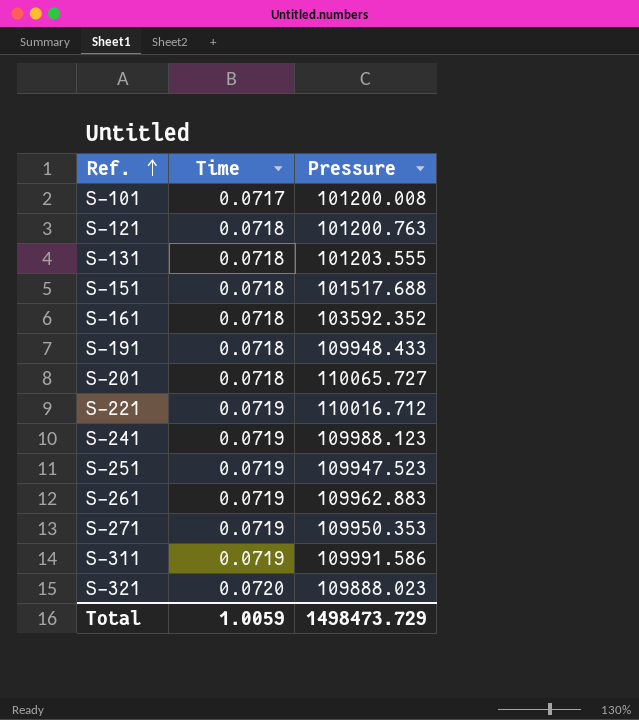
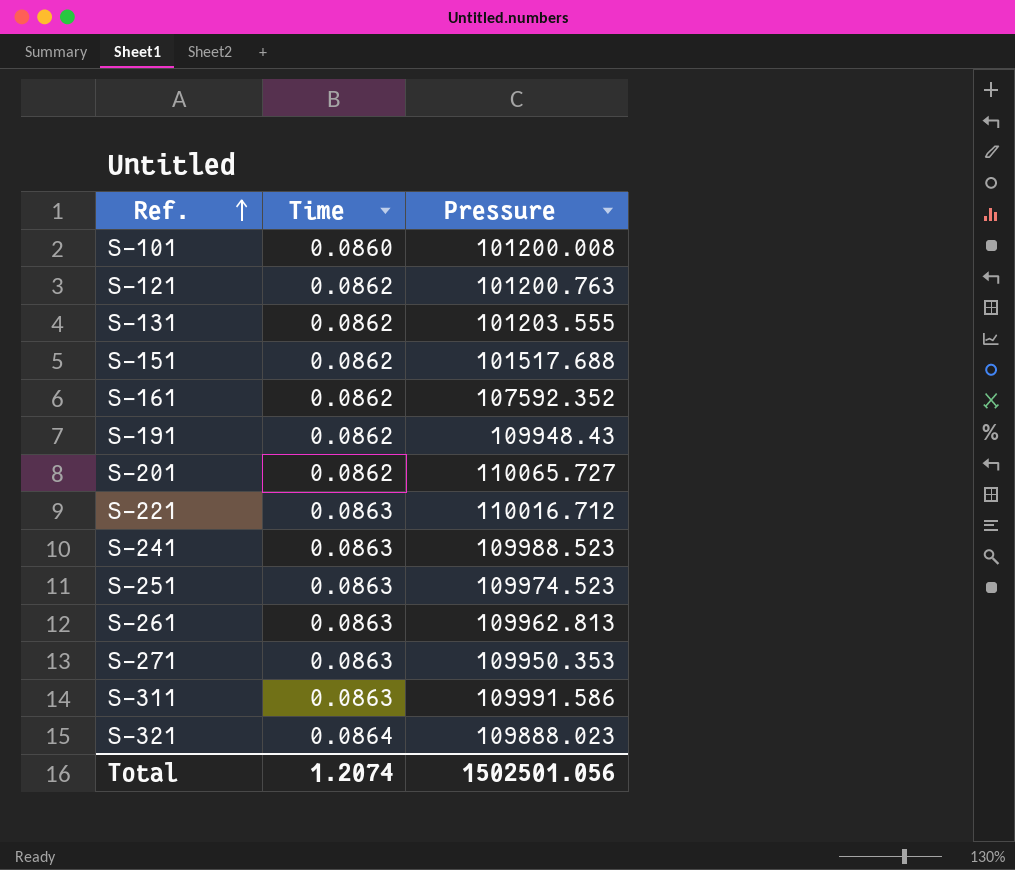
S-101 | Time: 0.0717 -> 0.0860
S-121 | Time: 0.0718 -> 0.0862
S-131 | Time: 0.0718 -> 0.0862
S-151 | Time: 0.0718 -> 0.0862
S-161 | Time: 0.0718 -> 0.0862
S-161 | Pressure: 103592.352 -> 107592.352
S-191 | Time: 0.0718 -> 0.0862
S-191 | Pressure: 109948.433 -> 109948.43
S-201 | Time: 0.0718 -> 0.0862
S-221 | Time: 0.0719 -> 0.0863
S-241 | Time: 0.0719 -> 0.0863
S-241 | Pressure: 109988.123 -> 109988.523
S-251 | Time: 0.0719 -> 0.0863
S-251 | Pressure: 109947.523 -> 109974.523
S-261 | Time: 0.0719 -> 0.0863
S-261 | Pressure: 109962.883 -> 109962.813
S-271 | Time: 0.0719 -> 0.0863
S-311 | Time: 0.0719 -> 0.0863
S-321 | Time: 0.0720 -> 0.0864
Total | Time: 1.0059 -> 1.2074
Total | Pressure: 1498473.729 -> 1502501.056

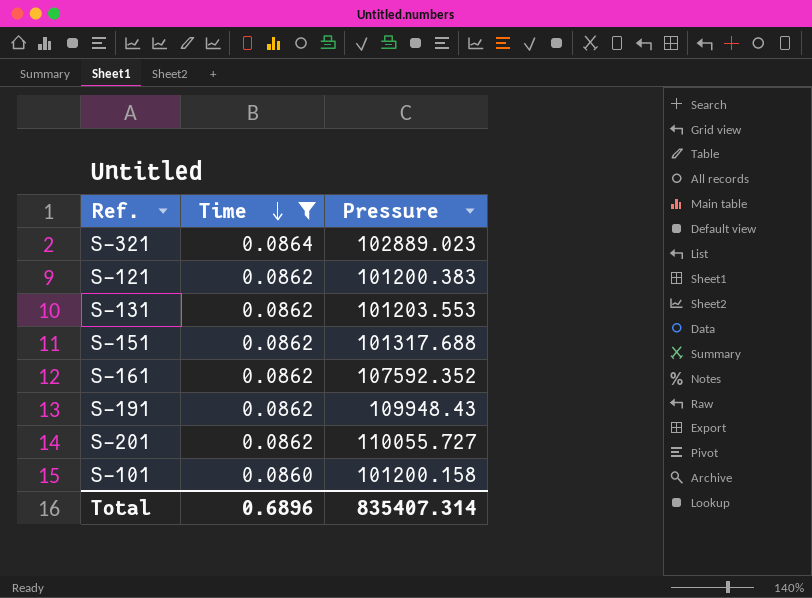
filter: none -> Time != 0.0863
row order: Ref. ascending -> Time descending
S-321 | Pressure: 109888.023 -> 102889.023
S-121 | Pressure: 101200.763 -> 101200.383
S-131 | Pressure: 101203.555 -> 101203.553
S-151 | Pressure: 101517.688 -> 101317.688
S-201 | Pressure: 110065.727 -> 110055.727
S-101 | Pressure: 101200.008 -> 101200.158
Total | Time: 1.2074 -> 0.6896
Total | Pressure: 1502501.056 -> 835407.314

